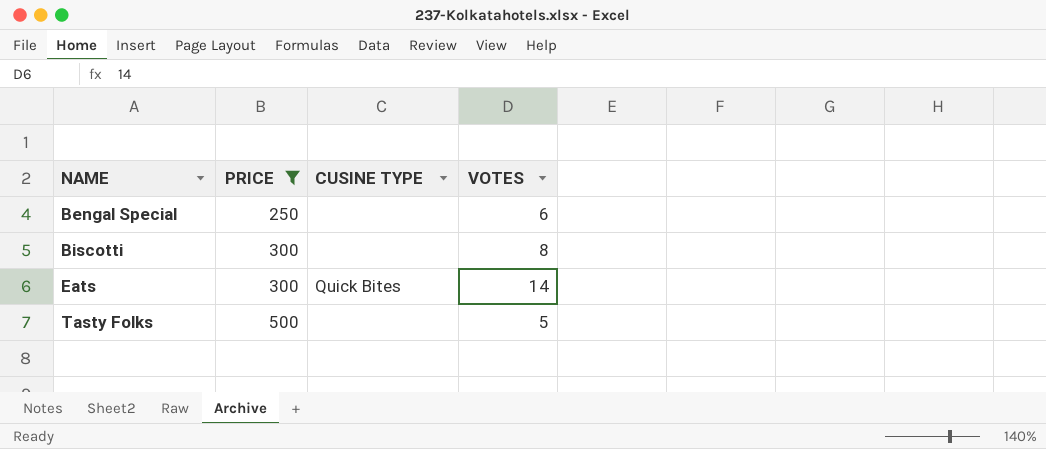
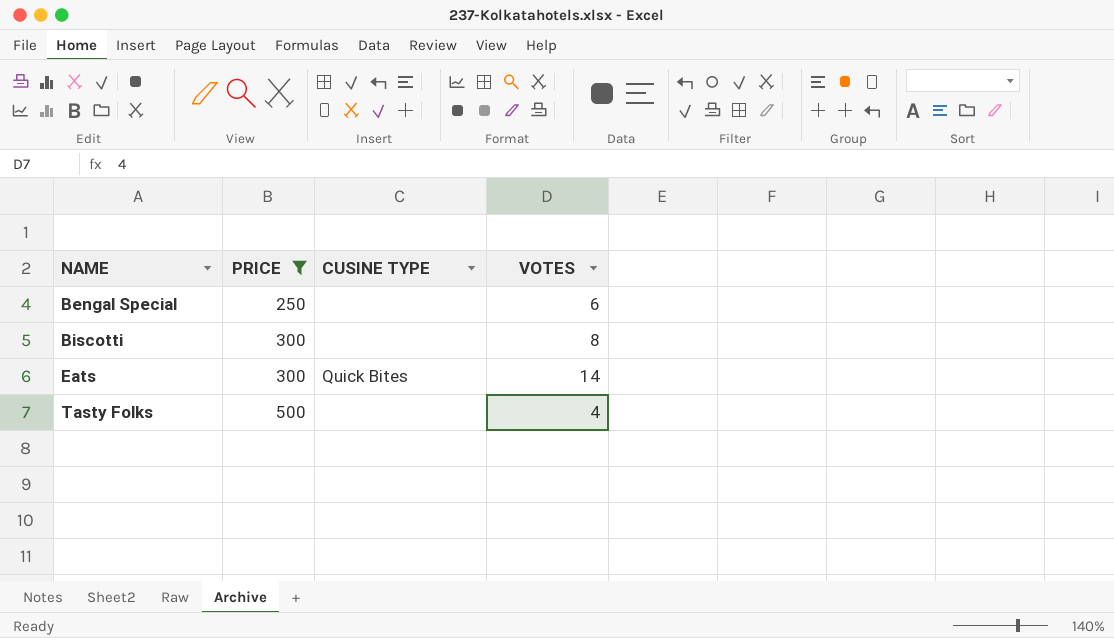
Tasty Folks | VOTES: 5 -> 4

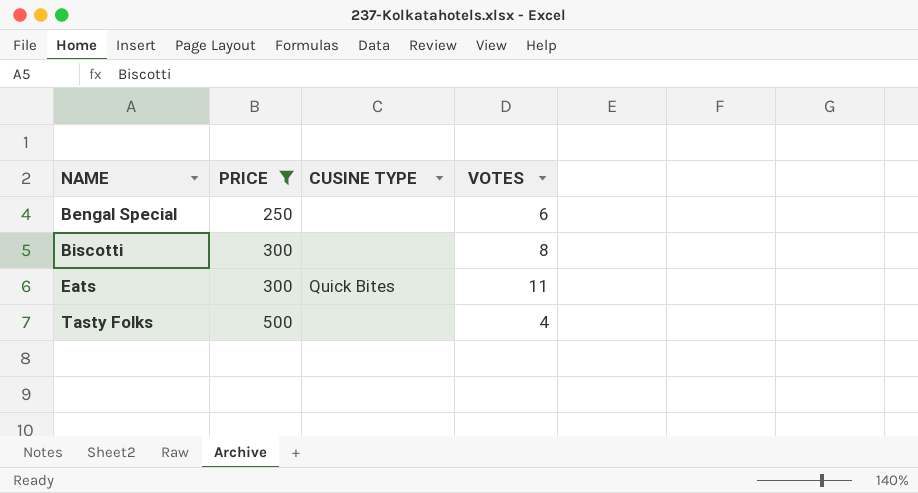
Eats | VOTES: 14 -> 11

